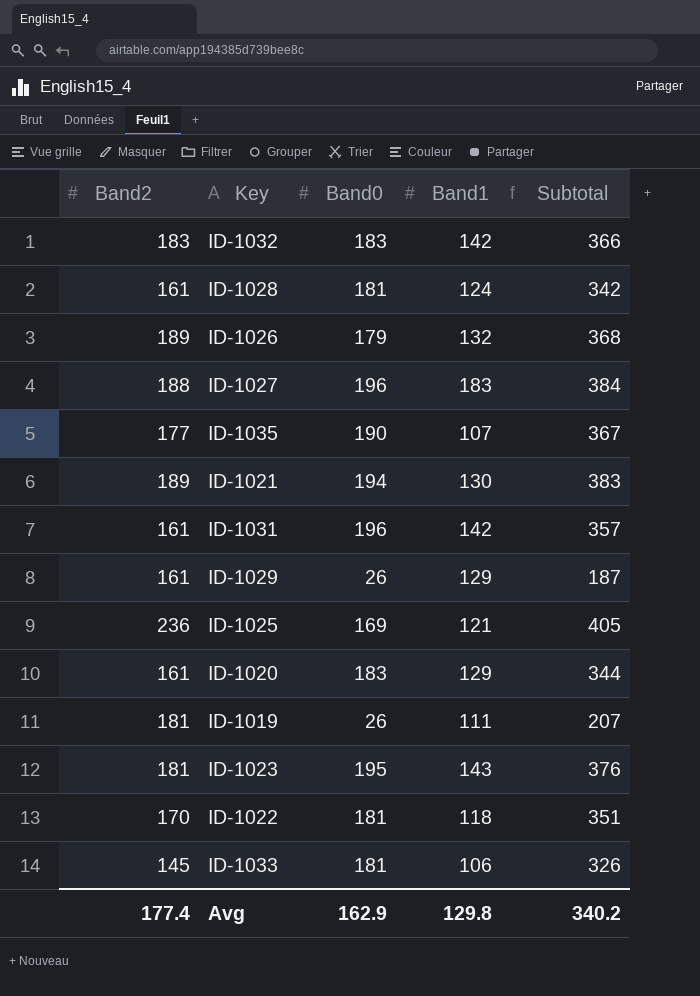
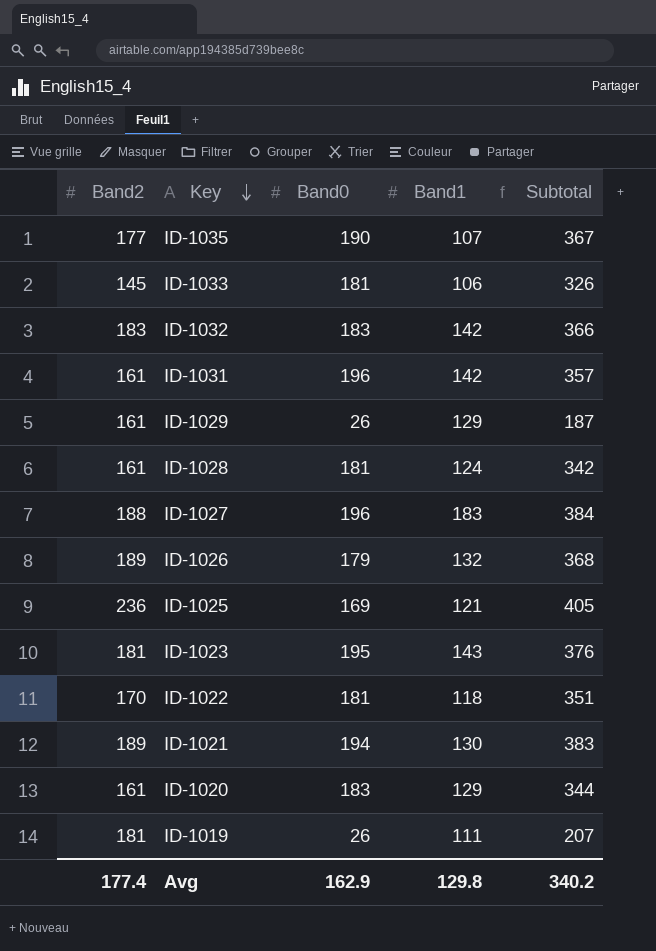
row order: none -> Key descending

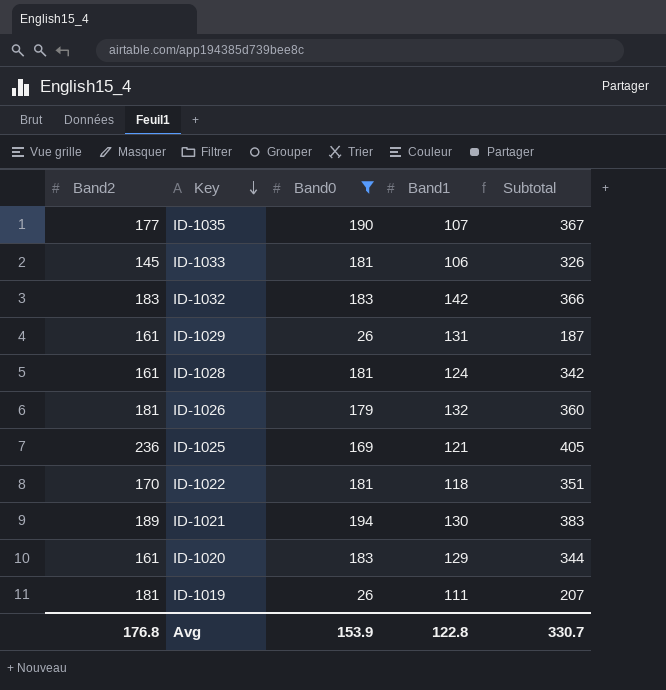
filter: none -> Band0 <= 194
ID-1029 | Band1: 129 -> 131
ID-1026 | Band2: 189 -> 181
ID-1026 | Subtotal: 368 -> 360
Avg | Band2: 177.4 -> 176.8
Avg | Band0: 162.9 -> 153.9
Avg | Band1: 129.8 -> 122.8
Avg | Subtotal: 340.2 -> 330.7

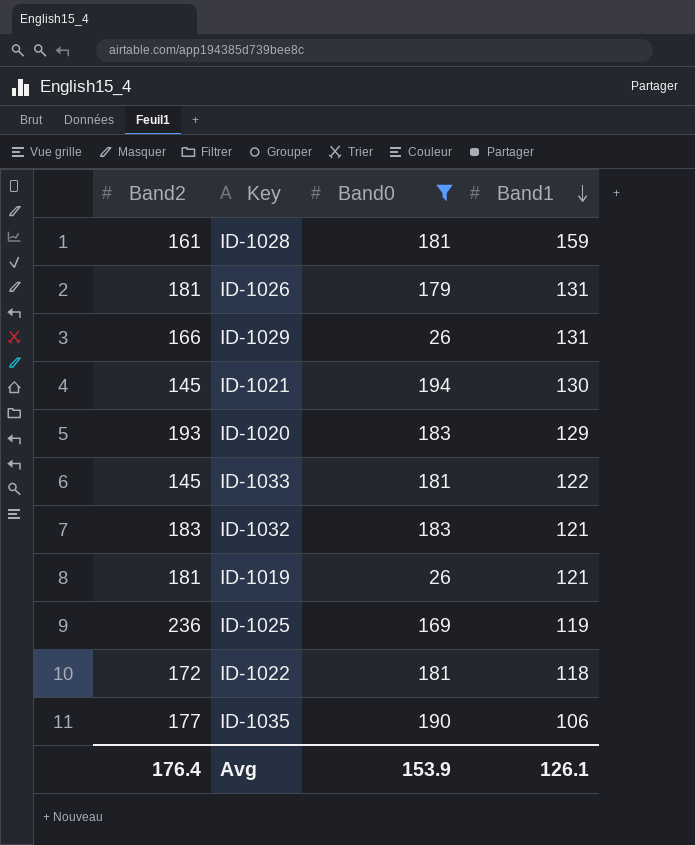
row order: Key descending -> Band1 descending
column Subtotal | formula: [Band2] + [Band0] -> none
ID-1028 | Band1: 124 -> 159
ID-1026 | Band1: 132 -> 131
ID-1029 | Band2: 161 -> 166
ID-1021 | Band2: 189 -> 145
ID-1020 | Band2: 161 -> 193
ID-1033 | Band1: 106 -> 122
ID-1032 | Band1: 142 -> 121
ID-1019 | Band1: 111 -> 121
ID-1025 | Band1: 121 -> 119
ID-1022 | Band2: 170 -> 172
ID-1035 | Band1: 107 -> 106
Avg | Band2: 176.8 -> 176.4
Avg | Band1: 122.8 -> 126.1

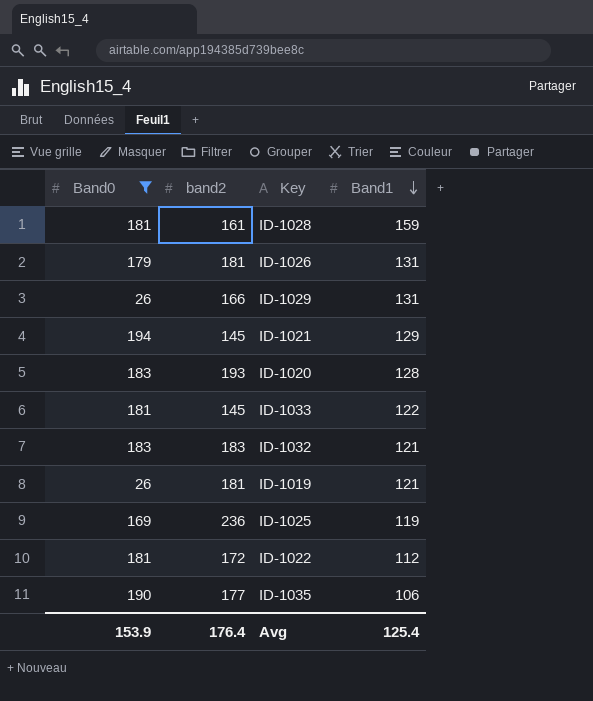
column Band0 | position: 3 -> 1
column name: Band2 -> band2
ID-1021 | Band1: 130 -> 129
ID-1020 | Band1: 129 -> 128
ID-1022 | Band1: 118 -> 112
Avg | Band1: 126.1 -> 125.4

